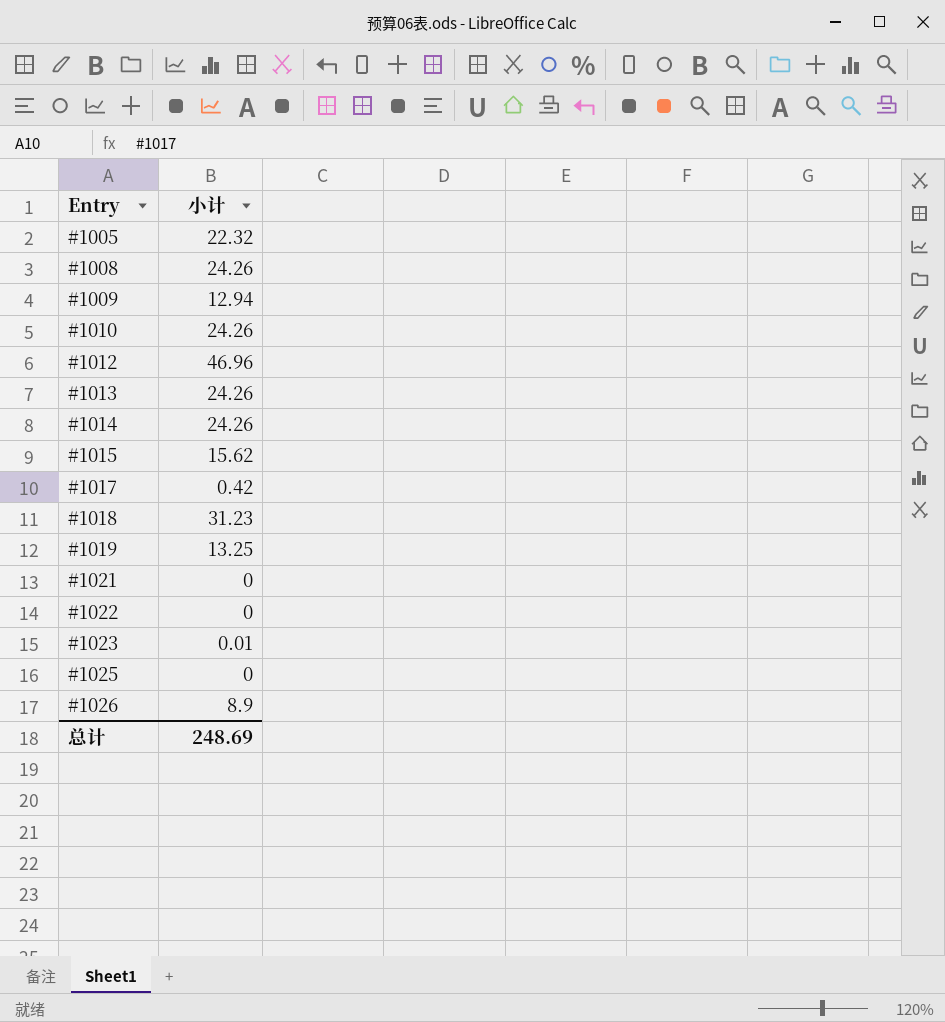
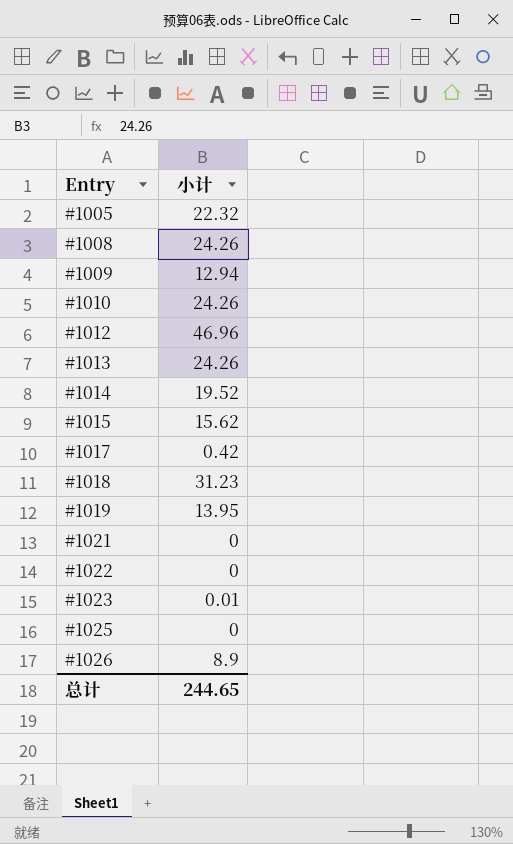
#1014 | 小计: 24.26 -> 19.52
#1019 | 小计: 13.25 -> 13.95
总计 | 小计: 248.69 -> 244.65

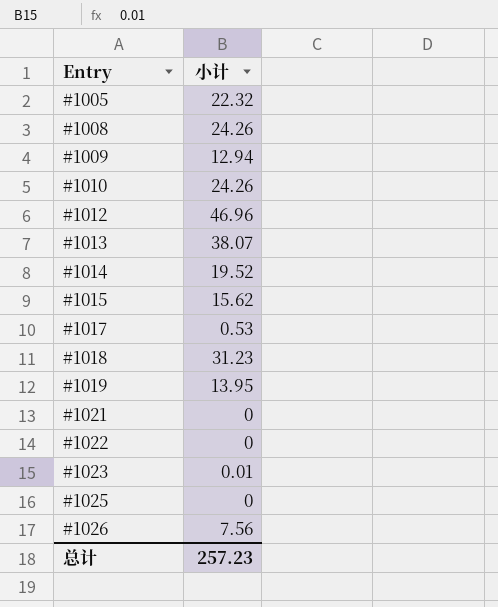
#1013 | 小计: 24.26 -> 38.07
#1017 | 小计: 0.42 -> 0.53
#1026 | 小计: 8.9 -> 7.56
总计 | 小计: 244.65 -> 257.23

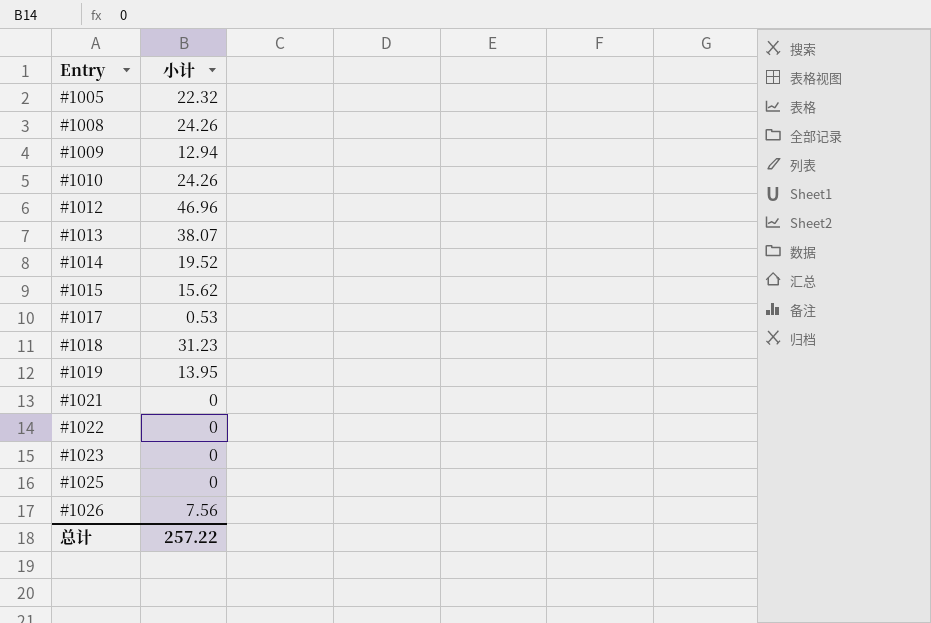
#1023 | 小计: 0.01 -> 0
总计 | 小计: 257.23 -> 257.22

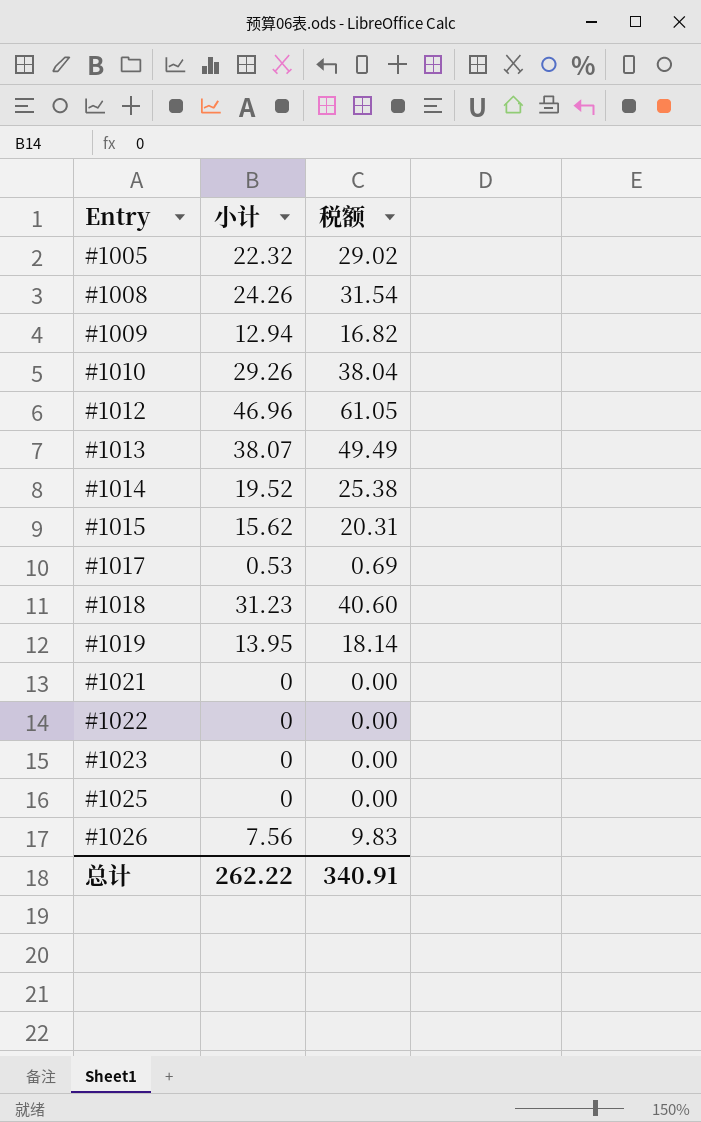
column 税额 | formula: none -> [小计] * 1.3
#1010 | 小计: 24.26 -> 29.26
总计 | 小计: 257.22 -> 262.22

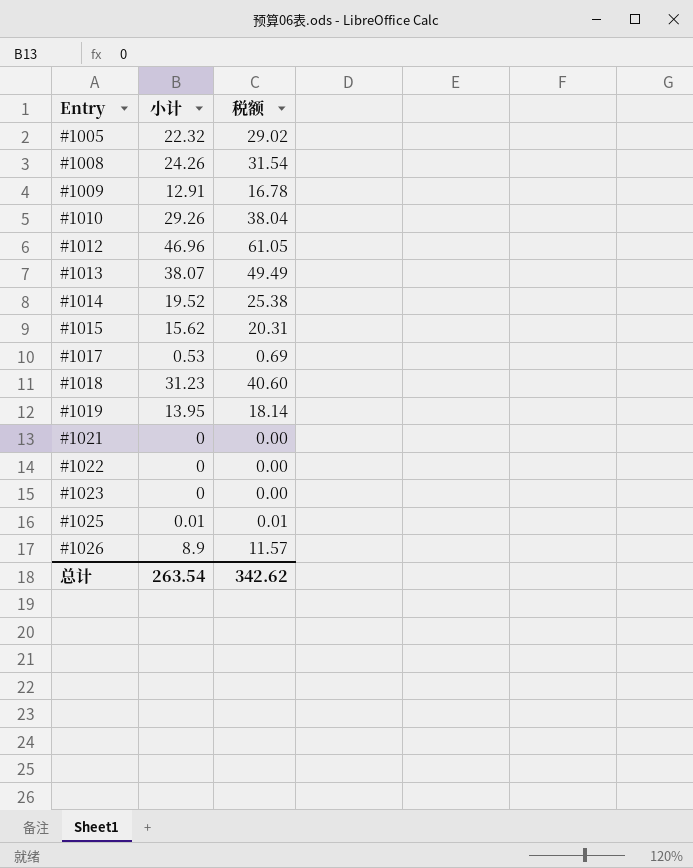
#1009 | 小计: 12.94 -> 12.91
#1009 | 税额: 16.82 -> 16.78
#1025 | 小计: 0 -> 0.01
#1025 | 税额: 0.00 -> 0.01
#1026 | 小计: 7.56 -> 8.9
#1026 | 税额: 9.83 -> 11.57
总计 | 小计: 262.22 -> 263.54
总计 | 税额: 340.91 -> 342.62

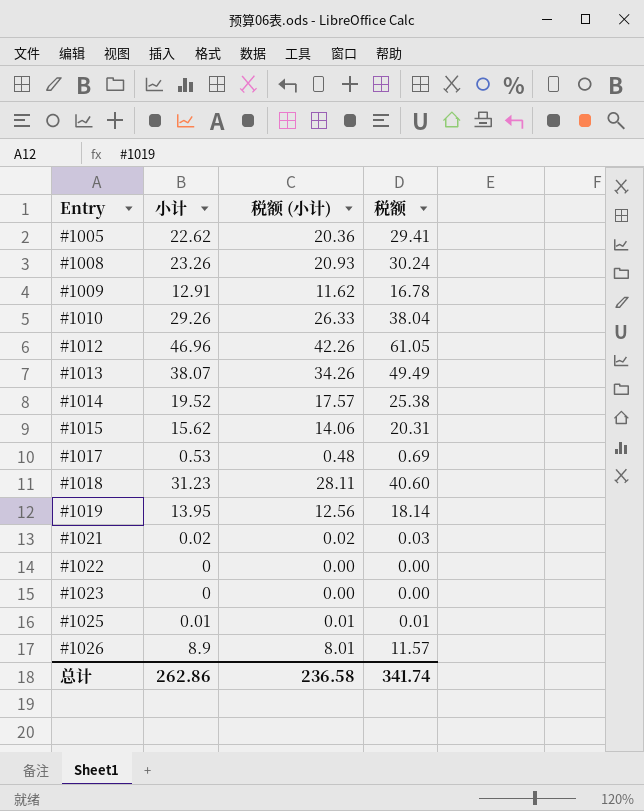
column 税额 (小计) | formula: none -> [小计] * 0.9
#1005 | 小计: 22.32 -> 22.62
#1005 | 税额: 29.02 -> 29.41
#1008 | 小计: 24.26 -> 23.26
#1008 | 税额: 31.54 -> 30.24
#1021 | 小计: 0 -> 0.02
#1021 | 税额: 0.00 -> 0.03
总计 | 小计: 263.54 -> 262.86
总计 | 税额: 342.62 -> 341.74

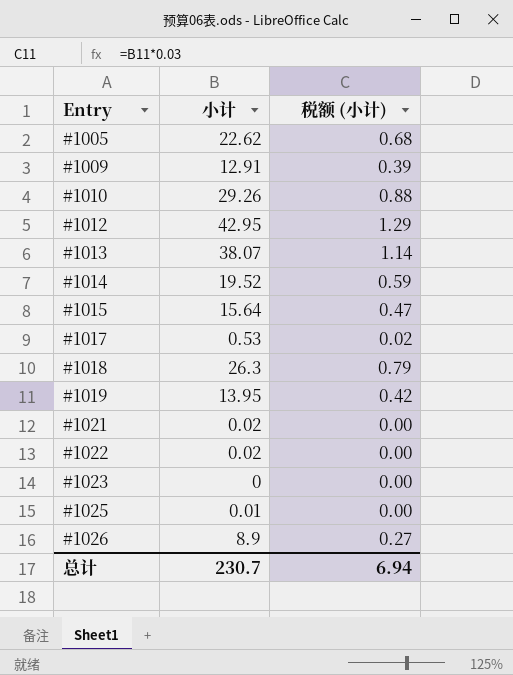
column 税额 | formula: [小计] * 1.3 -> none
column 税额 (小计) | formula: [小计] * 0.9 -> [小计] * 0.03
row #1008: 23.26 | 20.93 | 30.24 -> none
#1012 | 小计: 46.96 -> 42.95
#1015 | 小计: 15.62 -> 15.64
#1018 | 小计: 31.23 -> 26.3
#1022 | 小计: 0 -> 0.02
总计 | 小计: 262.86 -> 230.7
总计 | 税额 (小计): 236.58 -> 6.94

